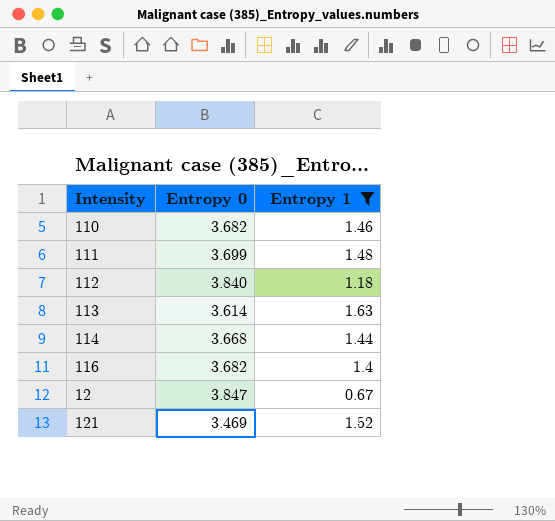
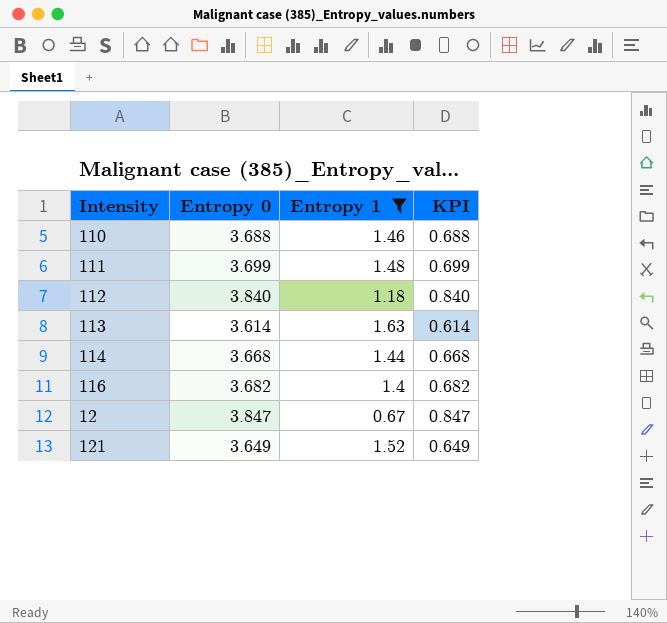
column KPI | formula: none -> [Entropy 0] - 3
110 | Entropy 0: 3.682 -> 3.688
121 | Entropy 0: 3.469 -> 3.649

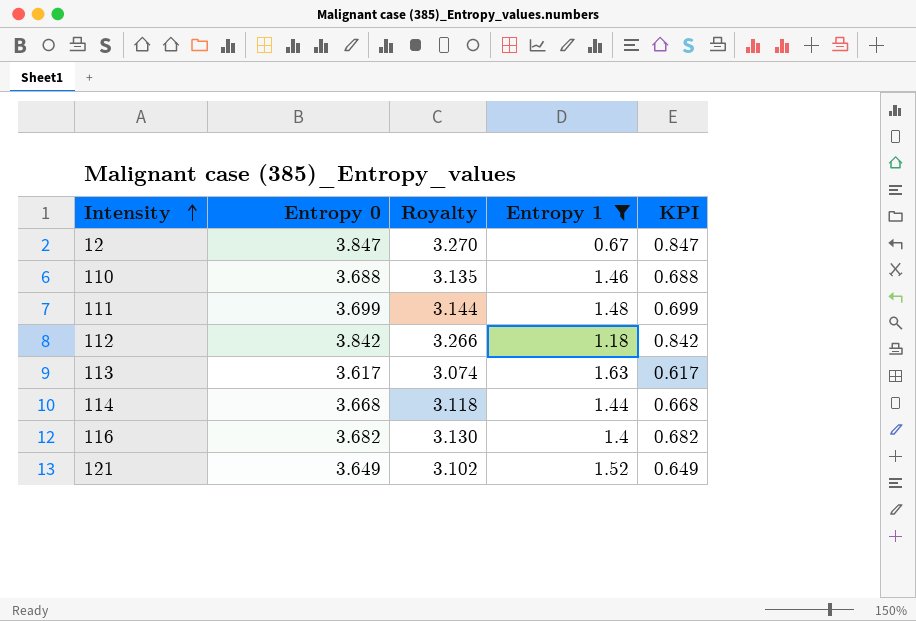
row order: none -> Intensity ascending
column Royalty | formula: none -> [Entropy 0] * 0.85
112 | Entropy 0: 3.840 -> 3.842
112 | KPI: 0.840 -> 0.842
113 | Entropy 0: 3.614 -> 3.617
113 | KPI: 0.614 -> 0.617

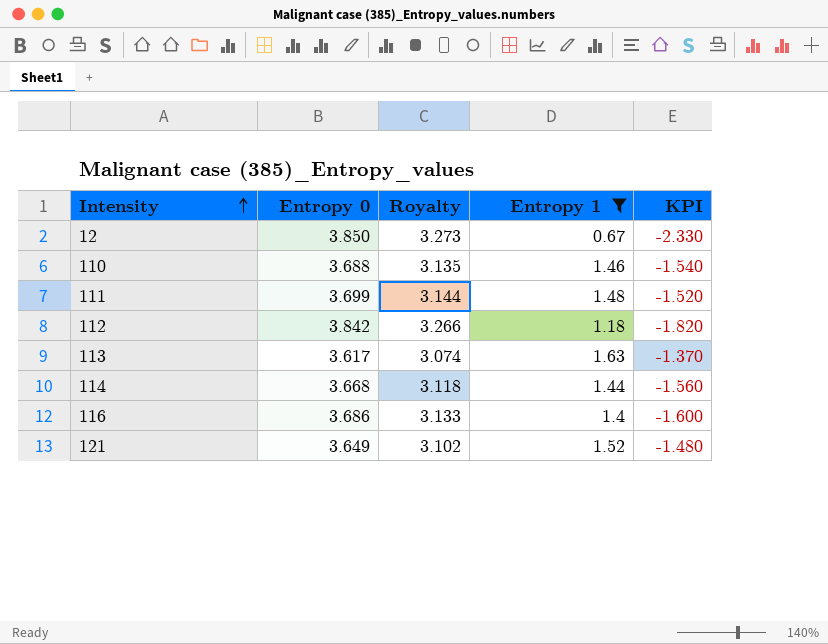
column KPI | formula: [Entropy 0] - 3 -> [Entropy 1] - 3
12 | Entropy 0: 3.847 -> 3.850
12 | Royalty: 3.270 -> 3.273
116 | Entropy 0: 3.682 -> 3.686
116 | Royalty: 3.130 -> 3.133

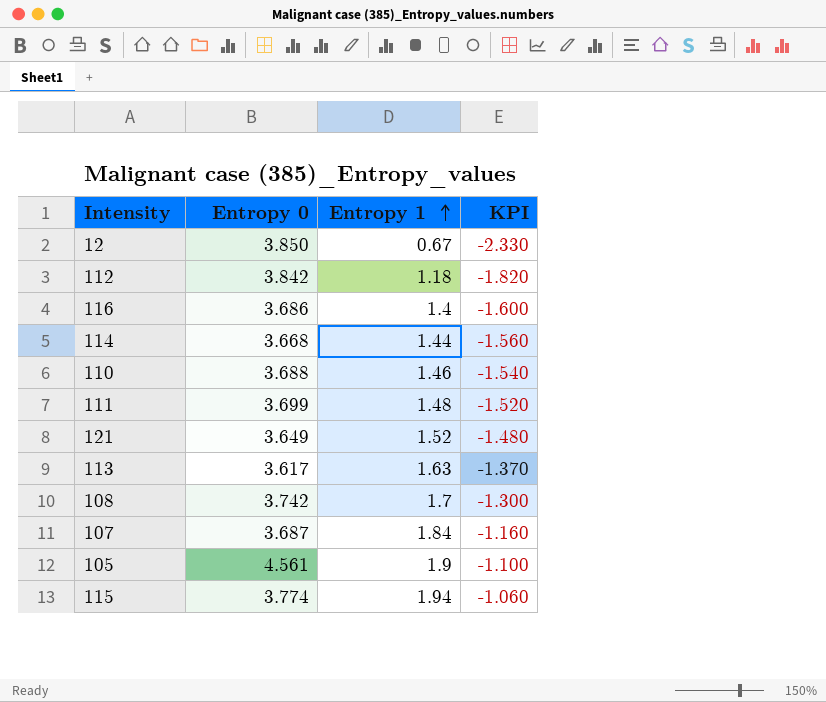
filter: Entropy 1 <= 1.63 -> none
row order: Intensity ascending -> Entropy 1 ascending
column Royalty | formula: [Entropy 0] * 0.85 -> none

